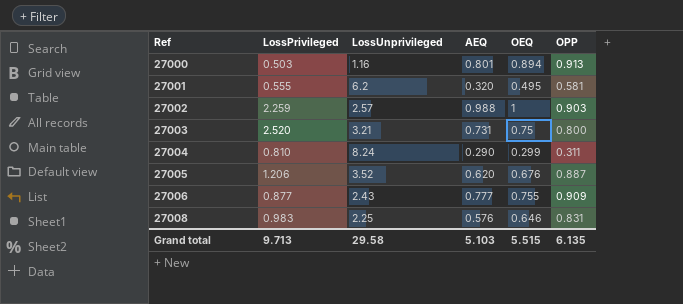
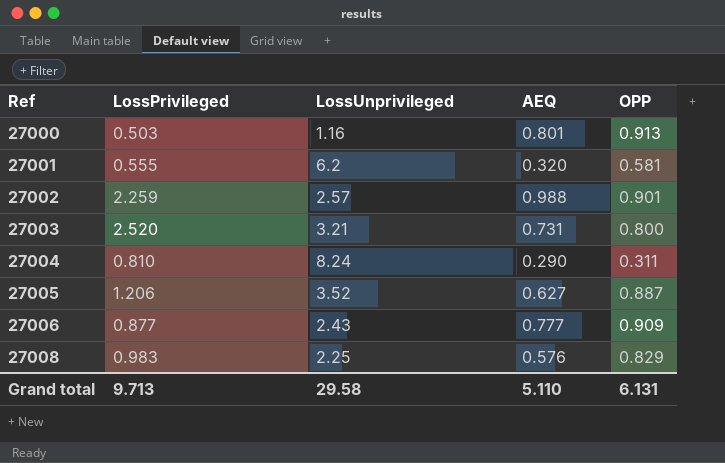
column OEQ | position: 5 -> none
27002 | OPP: 0.903 -> 0.901
27005 | AEQ: 0.620 -> 0.627
27008 | OPP: 0.831 -> 0.829
Grand total | AEQ: 5.103 -> 5.110
Grand total | OPP: 6.135 -> 6.131

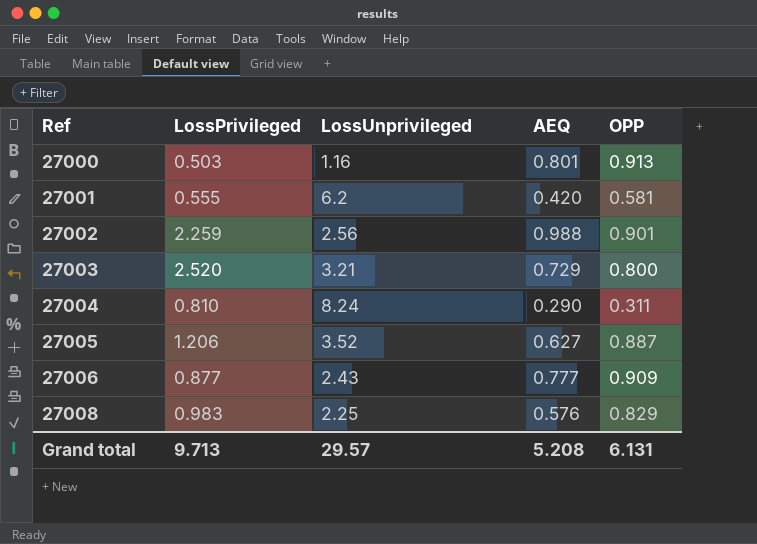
27001 | AEQ: 0.320 -> 0.420
27002 | LossUnprivileged: 2.57 -> 2.56
27003 | AEQ: 0.731 -> 0.729
Grand total | LossUnprivileged: 29.58 -> 29.57
Grand total | AEQ: 5.110 -> 5.208

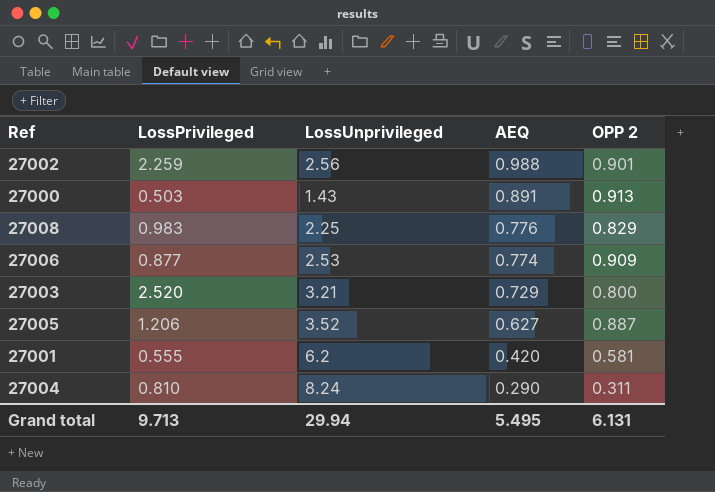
row order: Ref ascending -> AEQ descending
column name: OPP -> OPP 2
27000 | LossUnprivileged: 1.16 -> 1.43
27000 | AEQ: 0.801 -> 0.891
27008 | AEQ: 0.576 -> 0.776
27006 | LossUnprivileged: 2.43 -> 2.53
27006 | AEQ: 0.777 -> 0.774
Grand total | LossUnprivileged: 29.57 -> 29.94
Grand total | AEQ: 5.208 -> 5.495

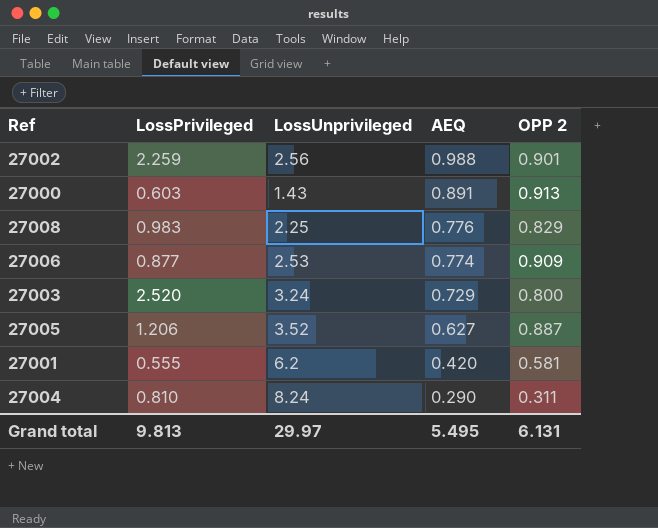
27000 | LossPrivileged: 0.503 -> 0.603
27003 | LossUnprivileged: 3.21 -> 3.24
Grand total | LossPrivileged: 9.713 -> 9.813
Grand total | LossUnprivileged: 29.94 -> 29.97

